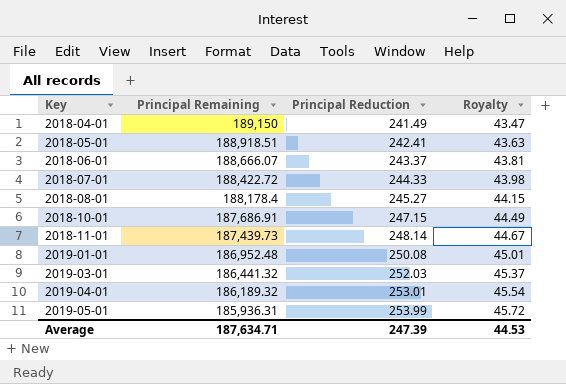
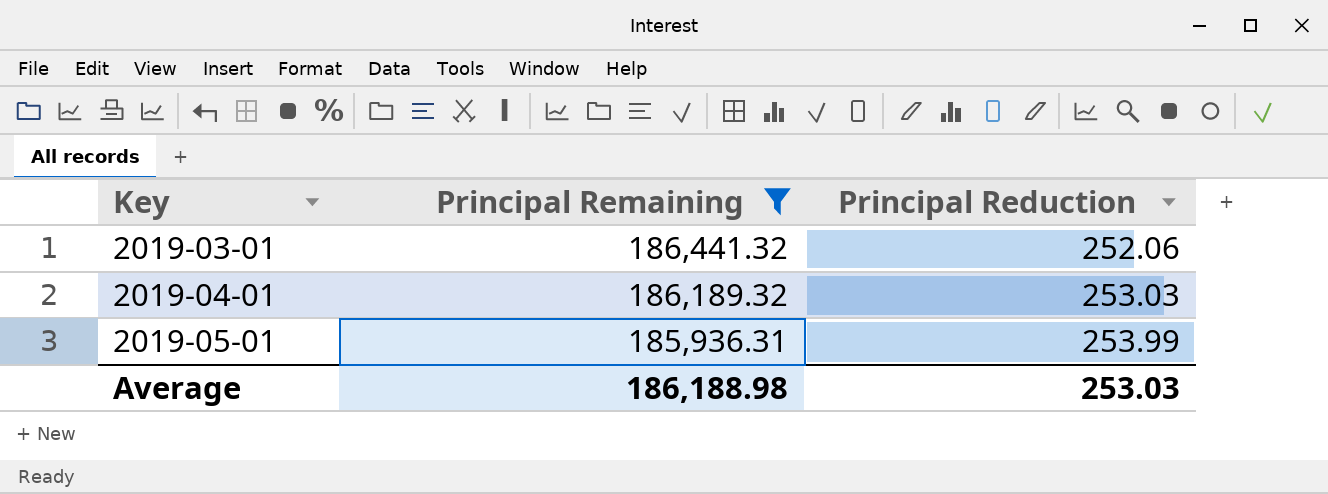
filter: none -> Principal Remaining <= 186,441.32
column Royalty | formula: [Principal Reduction] * 0.18 -> none
2019-03-01 | Principal Reduction: 252.03 -> 252.06
2019-04-01 | Principal Reduction: 253.01 -> 253.03
Average | Principal Remaining: 187,634.71 -> 186,188.98
Average | Principal Reduction: 247.39 -> 253.03

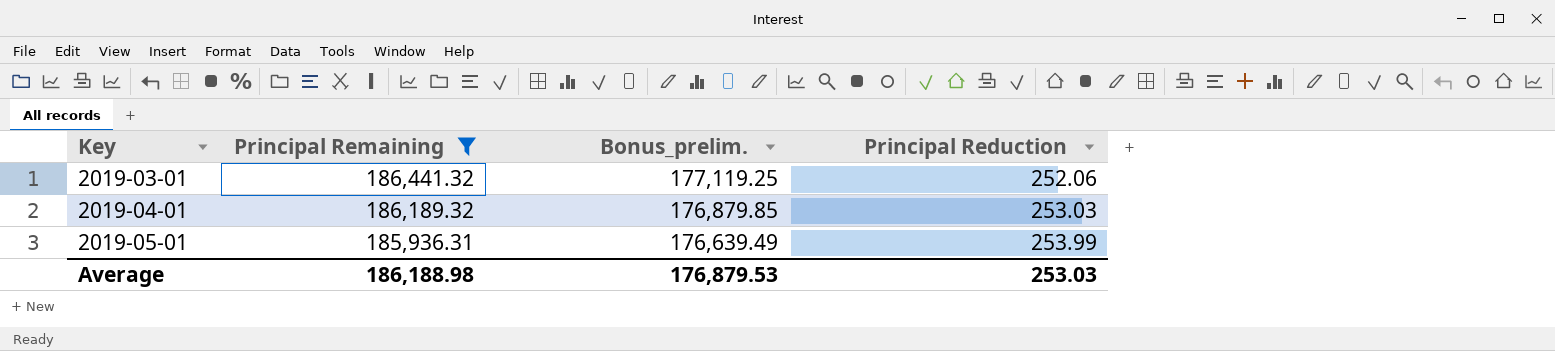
column Bonus_prelim. | formula: none -> [Principal Remaining] * 0.95

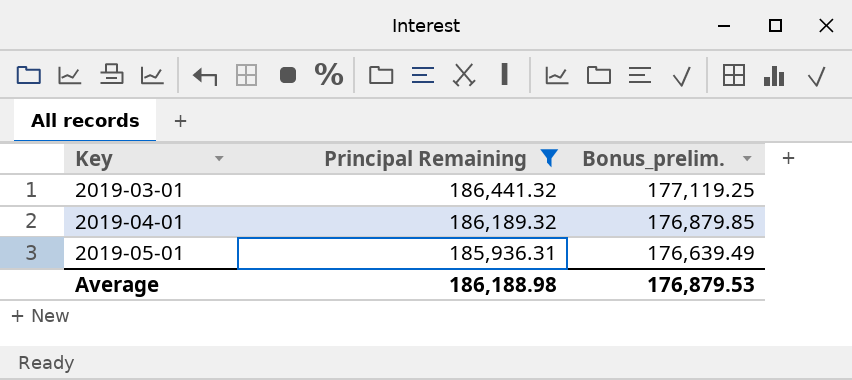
column Principal Reduction | position: 4 -> none

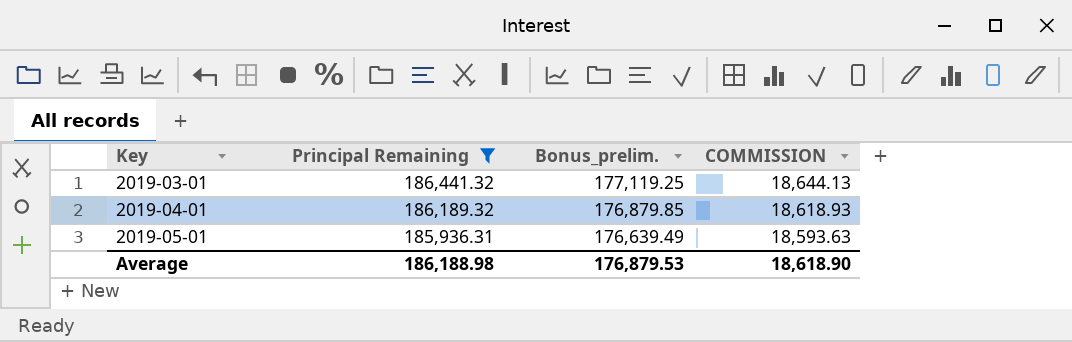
column COMMISSION | formula: none -> [Principal Remaining] * 0.1

